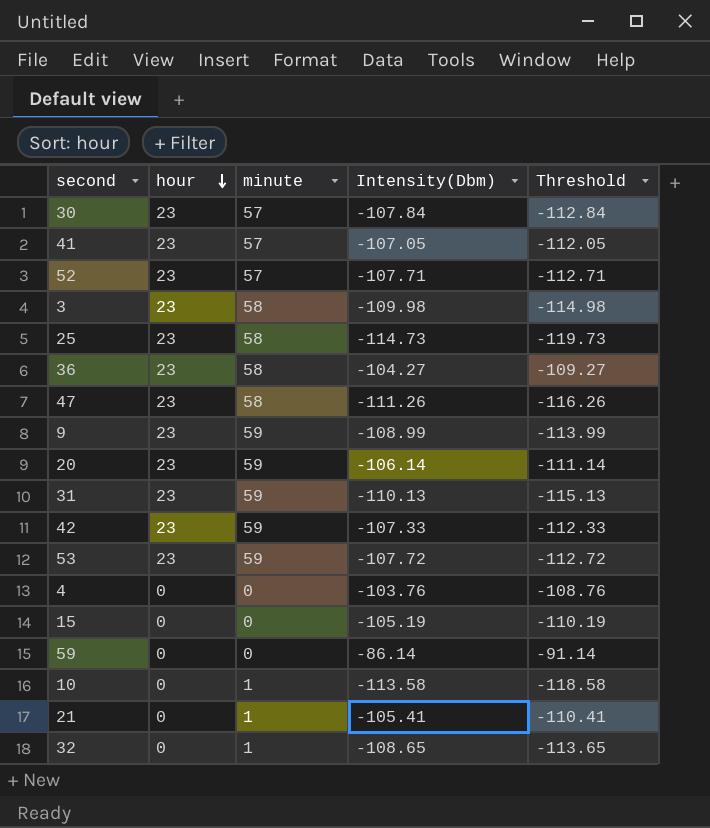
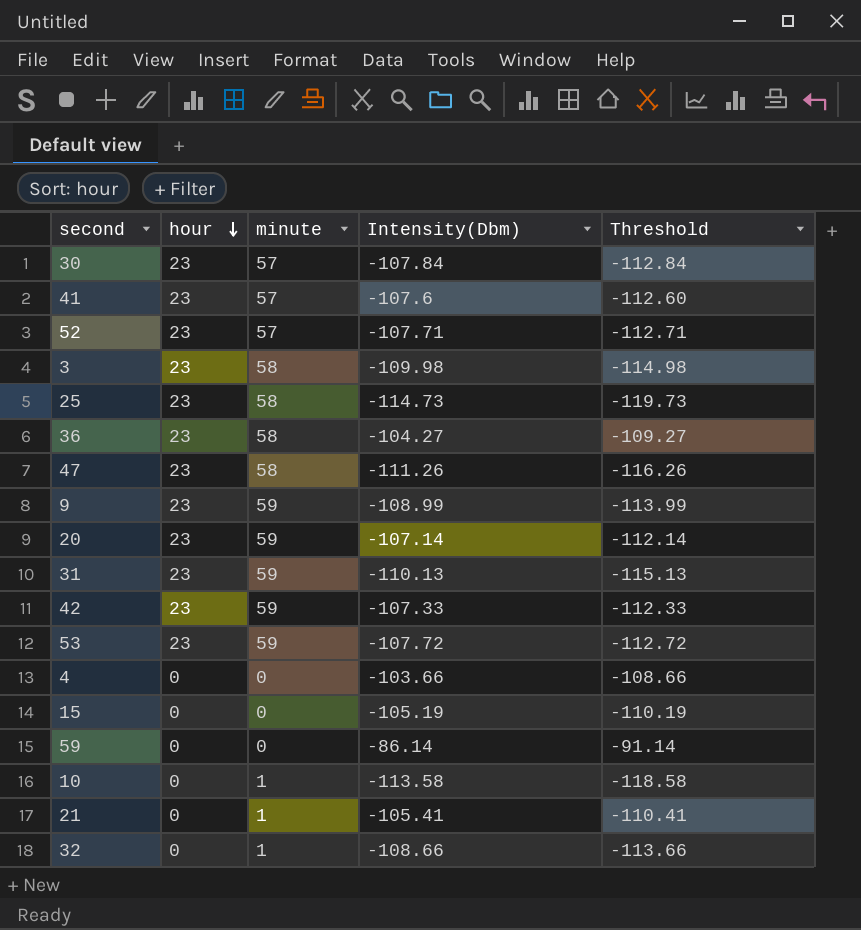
41 | Intensity(Dbm): -107.05 -> -107.6
41 | Threshold: -112.05 -> -112.60
20 | Intensity(Dbm): -106.14 -> -107.14
20 | Threshold: -111.14 -> -112.14
4 | Intensity(Dbm): -103.76 -> -103.66
4 | Threshold: -108.76 -> -108.66
32 | Intensity(Dbm): -108.65 -> -108.66
32 | Threshold: -113.65 -> -113.66

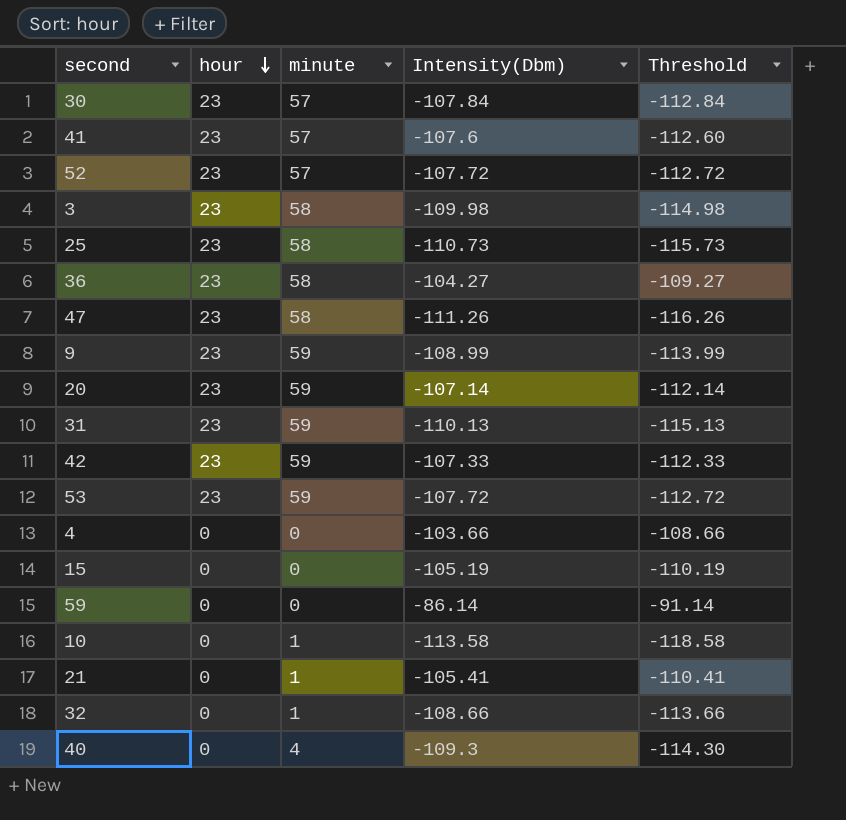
52 | Intensity(Dbm): -107.71 -> -107.72
52 | Threshold: -112.71 -> -112.72
25 | Intensity(Dbm): -114.73 -> -110.73
25 | Threshold: -119.73 -> -115.73
row 40: none -> 0 | 4 | -109.3 | -114.30

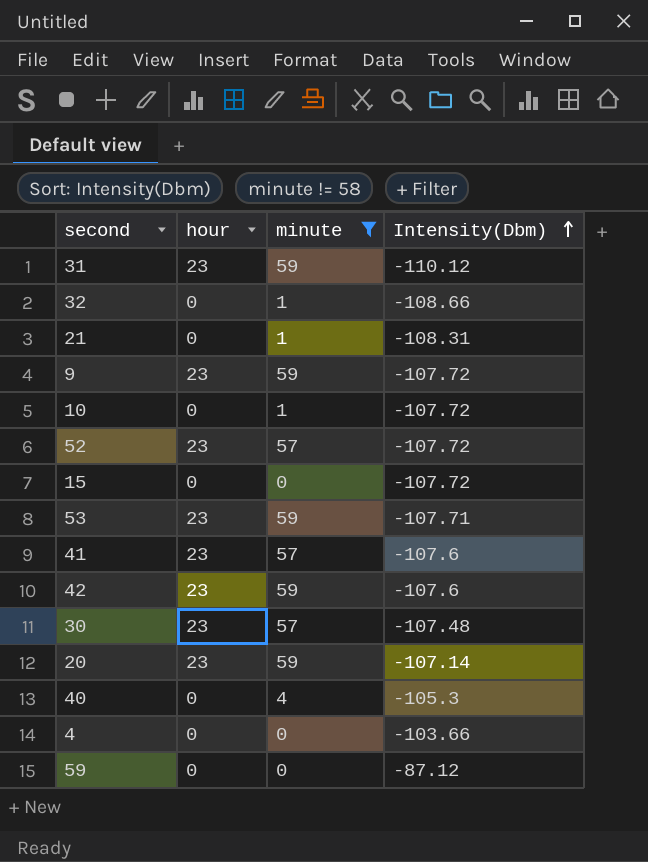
filter: none -> minute != 58
row order: hour descending -> Intensity(Dbm) ascending
column Threshold | formula: [Intensity(Dbm)] - 5 -> none
31 | Intensity(Dbm): -110.13 -> -110.12
21 | Intensity(Dbm): -105.41 -> -108.31
9 | Intensity(Dbm): -108.99 -> -107.72
10 | Intensity(Dbm): -113.58 -> -107.72
15 | Intensity(Dbm): -105.19 -> -107.72
53 | Intensity(Dbm): -107.72 -> -107.71
42 | Intensity(Dbm): -107.33 -> -107.6
30 | Intensity(Dbm): -107.84 -> -107.48
40 | Intensity(Dbm): -109.3 -> -105.3
59 | Intensity(Dbm): -86.14 -> -87.12

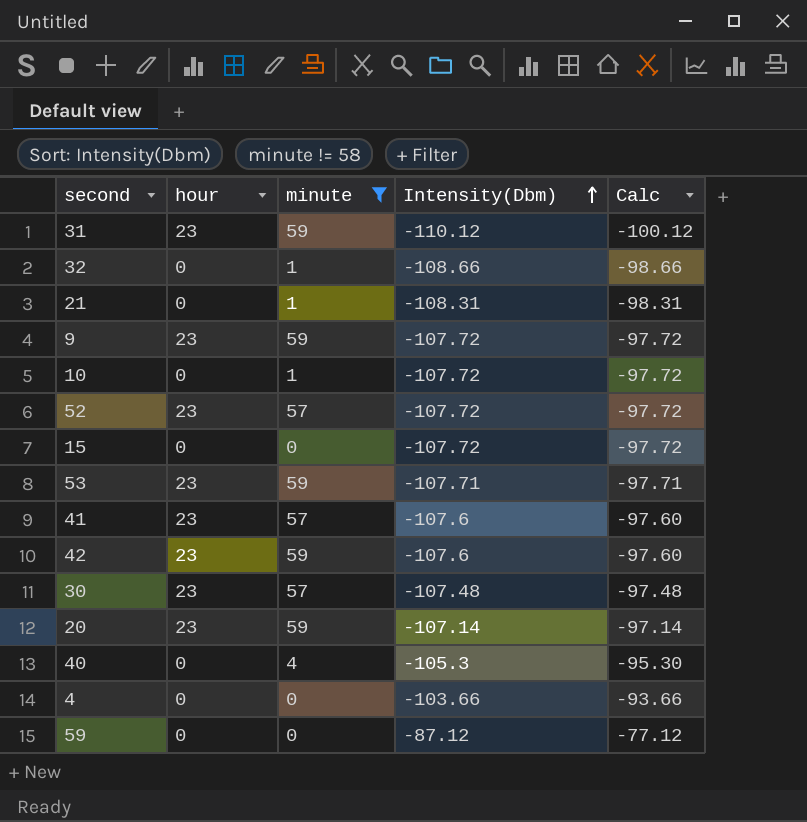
column Calc | formula: none -> [Intensity(Dbm)] + 10

